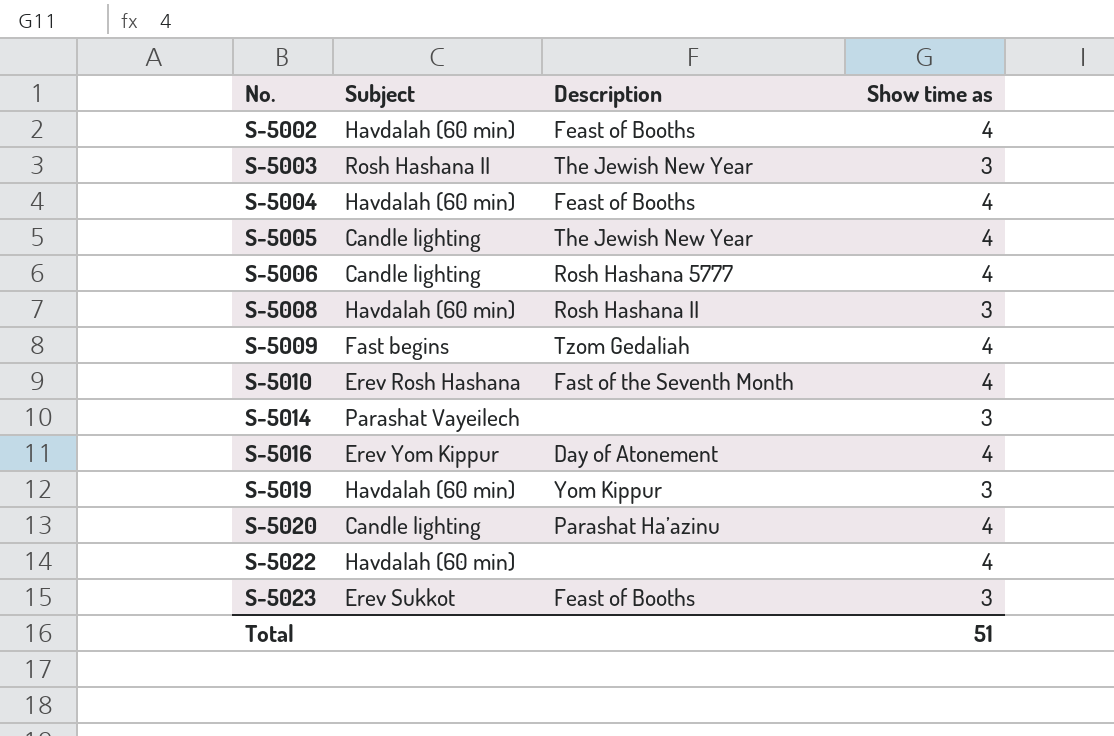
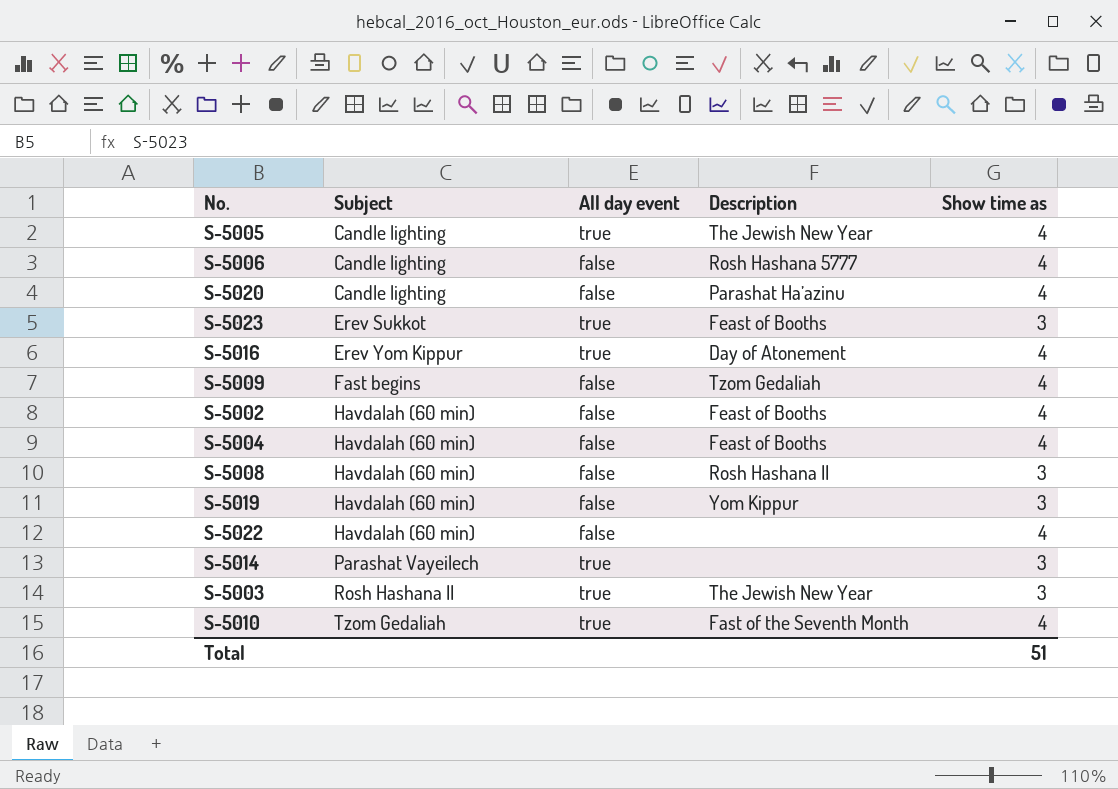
row order: No. ascending -> Subject ascending
column All day event | position: none -> 3
S-5010 | Subject: Erev Rosh Hashana -> Tzom Gedaliah

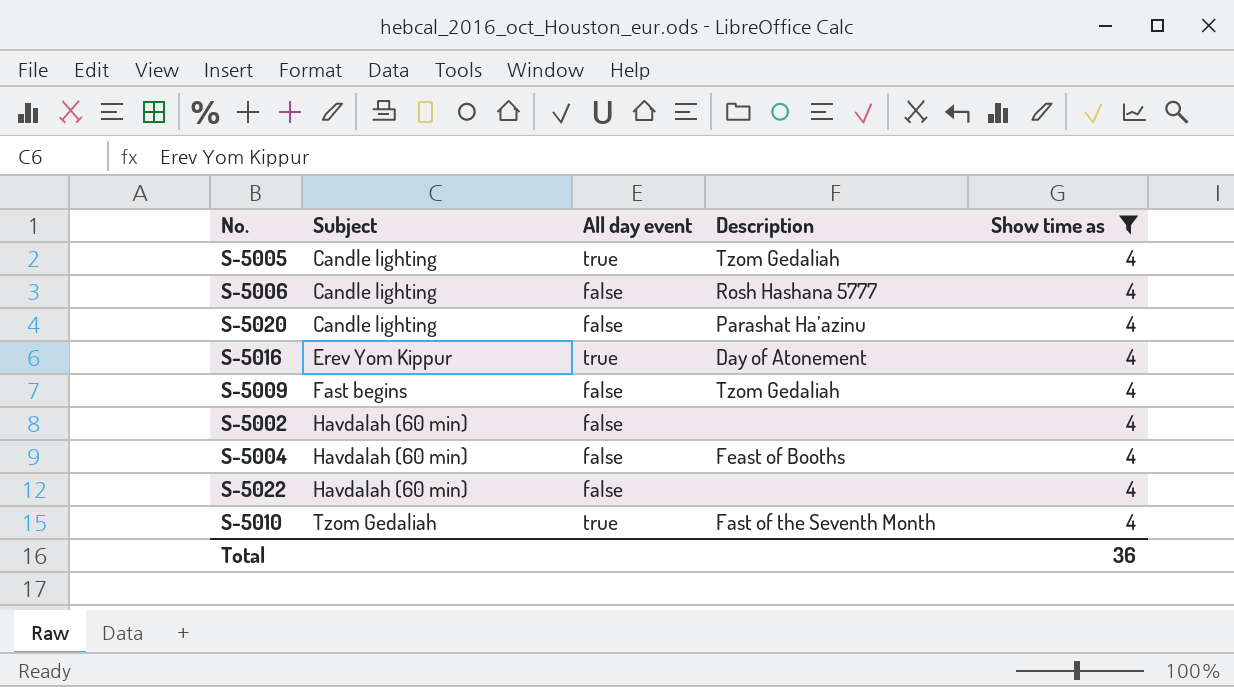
filter: none -> Show time as = 4
S-5005 | Description: The Jewish New Year -> Tzom Gedaliah
S-5002 | Description: Feast of Booths -> none
Total | Show time as: 51 -> 36

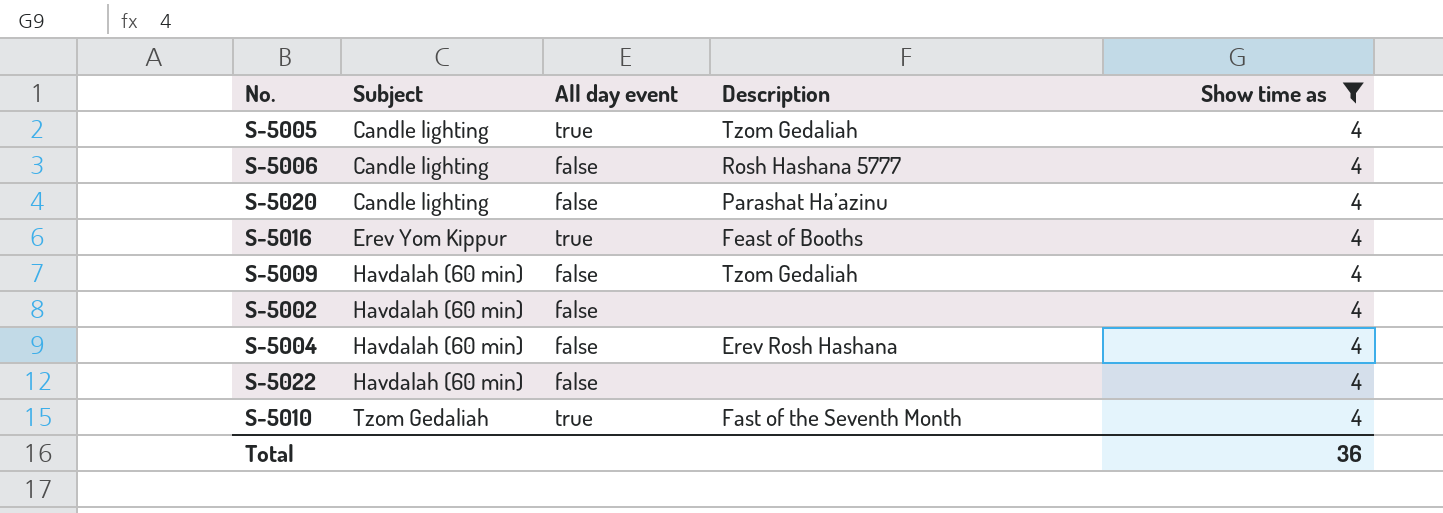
S-5016 | Description: Day of Atonement -> Feast of Booths
S-5009 | Subject: Fast begins -> Havdalah (60 min)
S-5004 | Description: Feast of Booths -> Erev Rosh Hashana

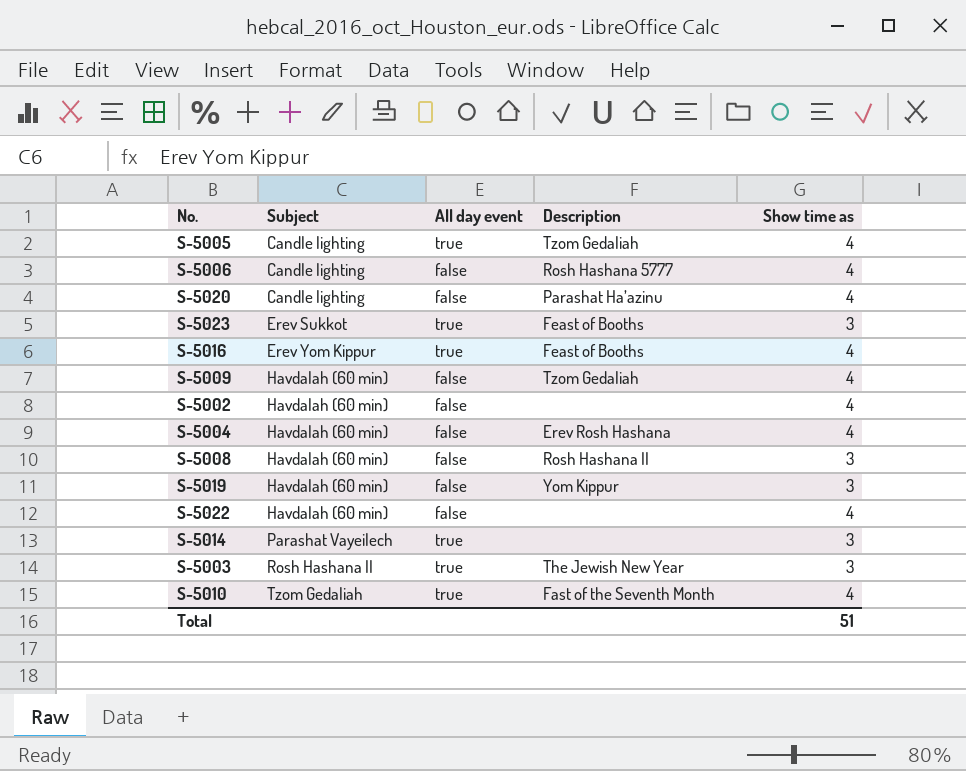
filter: Show time as = 4 -> none
Total | Show time as: 36 -> 51

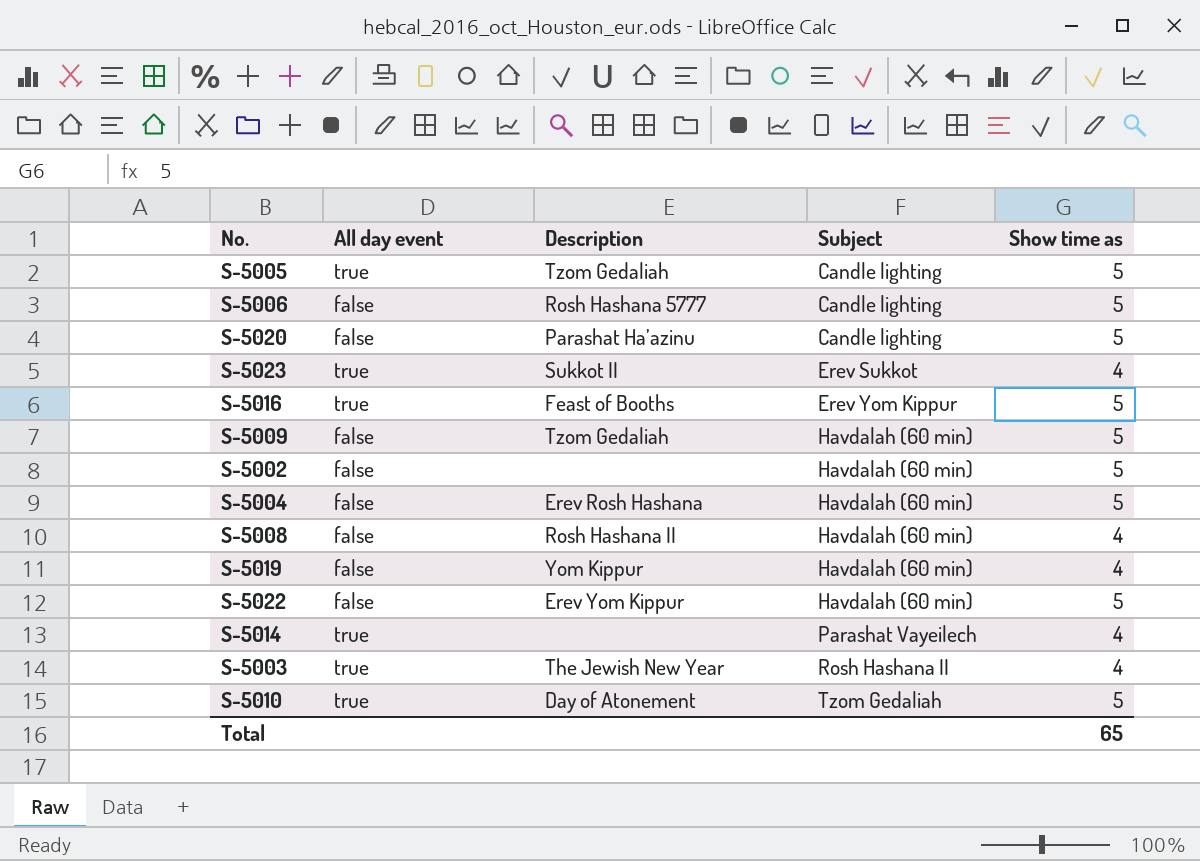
column Subject | position: 2 -> 4
S-5005 | Show time as: 4 -> 5
S-5006 | Show time as: 4 -> 5
S-5020 | Show time as: 4 -> 5
S-5023 | Description: Feast of Booths -> Sukkot II
S-5023 | Show time as: 3 -> 4
S-5016 | Show time as: 4 -> 5
S-5009 | Show time as: 4 -> 5
S-5002 | Show time as: 4 -> 5
S-5004 | Show time as: 4 -> 5
S-5008 | Show time as: 3 -> 4
S-5019 | Show time as: 3 -> 4
S-5022 | Description: none -> Erev Yom Kippur
S-5022 | Show time as: 4 -> 5
S-5014 | Show time as: 3 -> 4
S-5003 | Show time as: 3 -> 4
S-5010 | Description: Fast of the Seventh Month -> Day of Atonement
S-5010 | Show time as: 4 -> 5
Total | Show time as: 51 -> 65

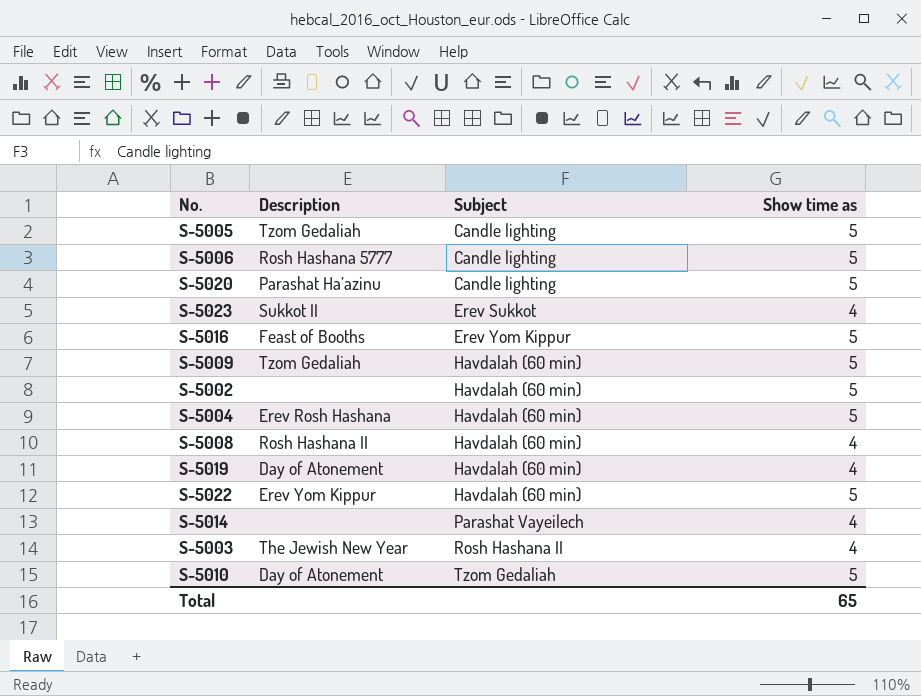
column All day event | position: 2 -> none
S-5019 | Description: Yom Kippur -> Day of Atonement

